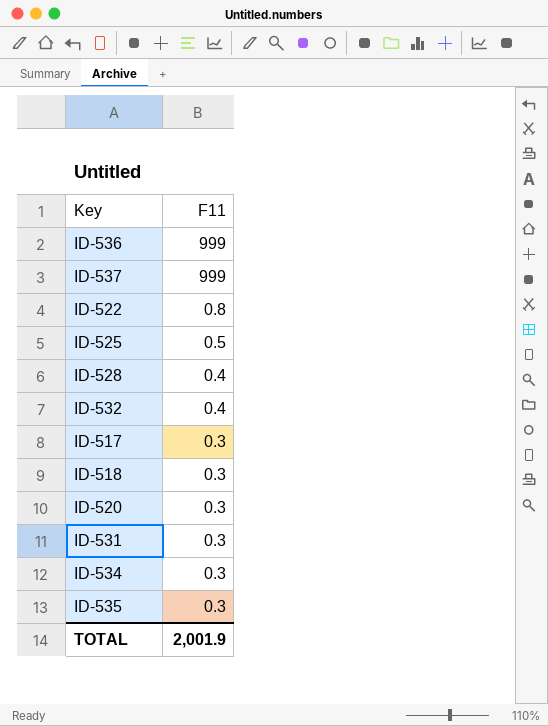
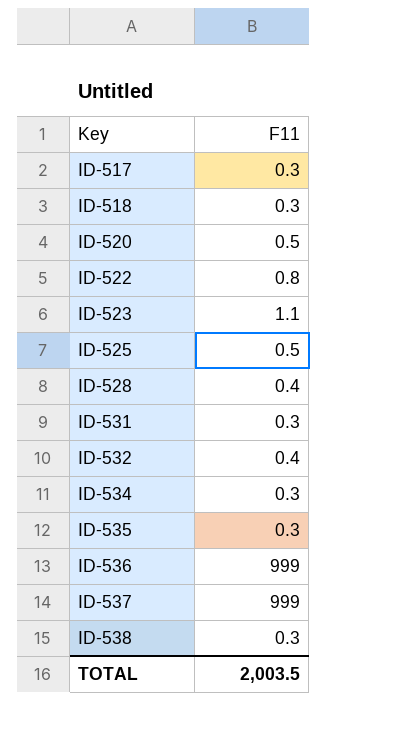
row order: F11 descending -> Key ascending
ID-520 | F11: 0.3 -> 0.5
row ID-523: none -> 1.1
row ID-538: none -> 0.3
TOTAL | F11: 2,001.9 -> 2,003.5

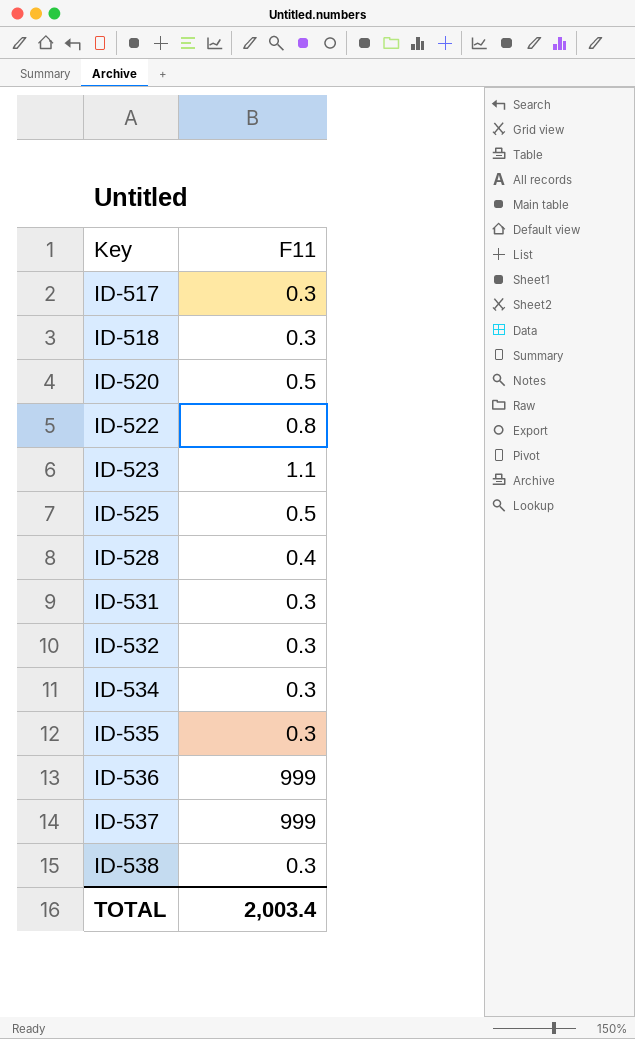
ID-532 | F11: 0.4 -> 0.3
TOTAL | F11: 2,003.5 -> 2,003.4

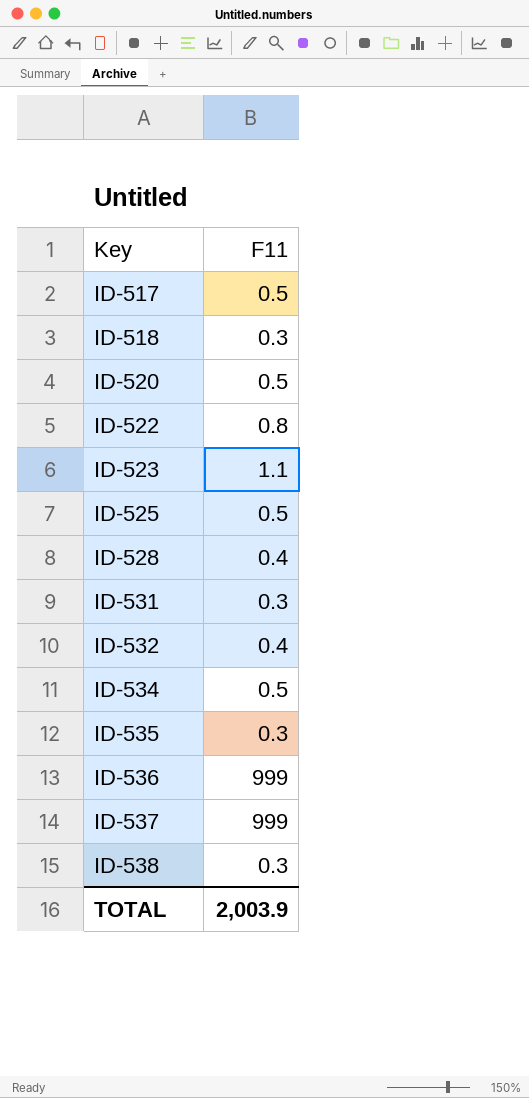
ID-517 | F11: 0.3 -> 0.5
ID-532 | F11: 0.3 -> 0.4
ID-534 | F11: 0.3 -> 0.5
TOTAL | F11: 2,003.4 -> 2,003.9

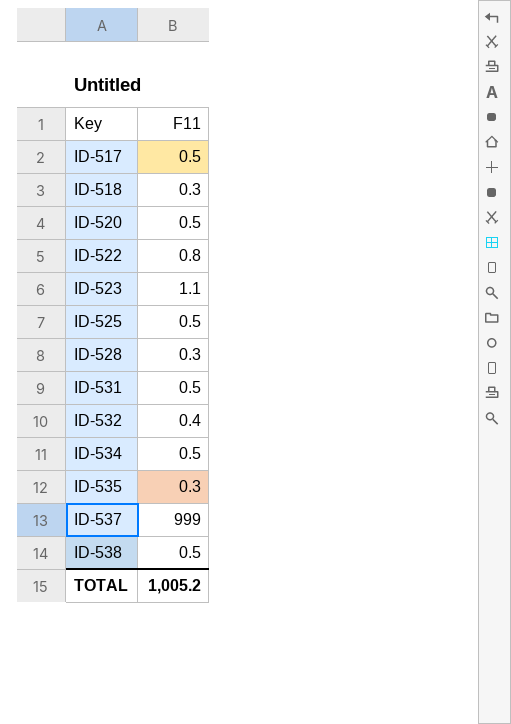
row ID-536: 999 -> none
ID-528 | F11: 0.4 -> 0.3
ID-531 | F11: 0.3 -> 0.5
ID-538 | F11: 0.3 -> 0.5
TOTAL | F11: 2,003.9 -> 1,005.2

